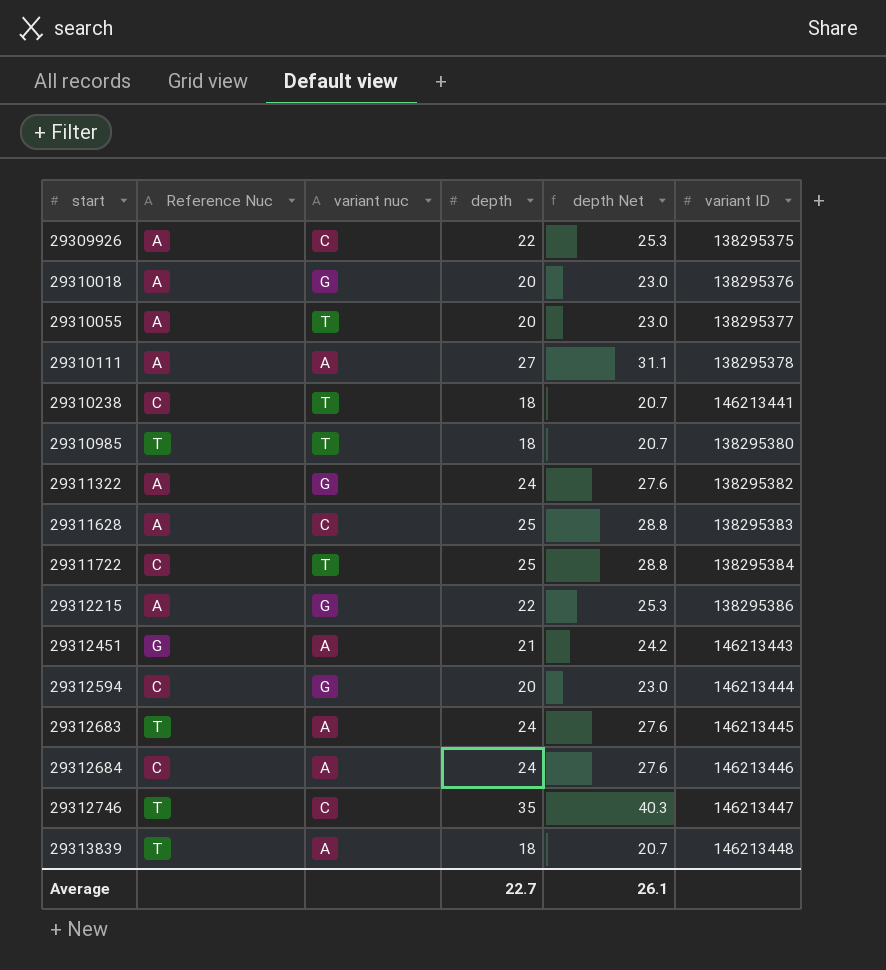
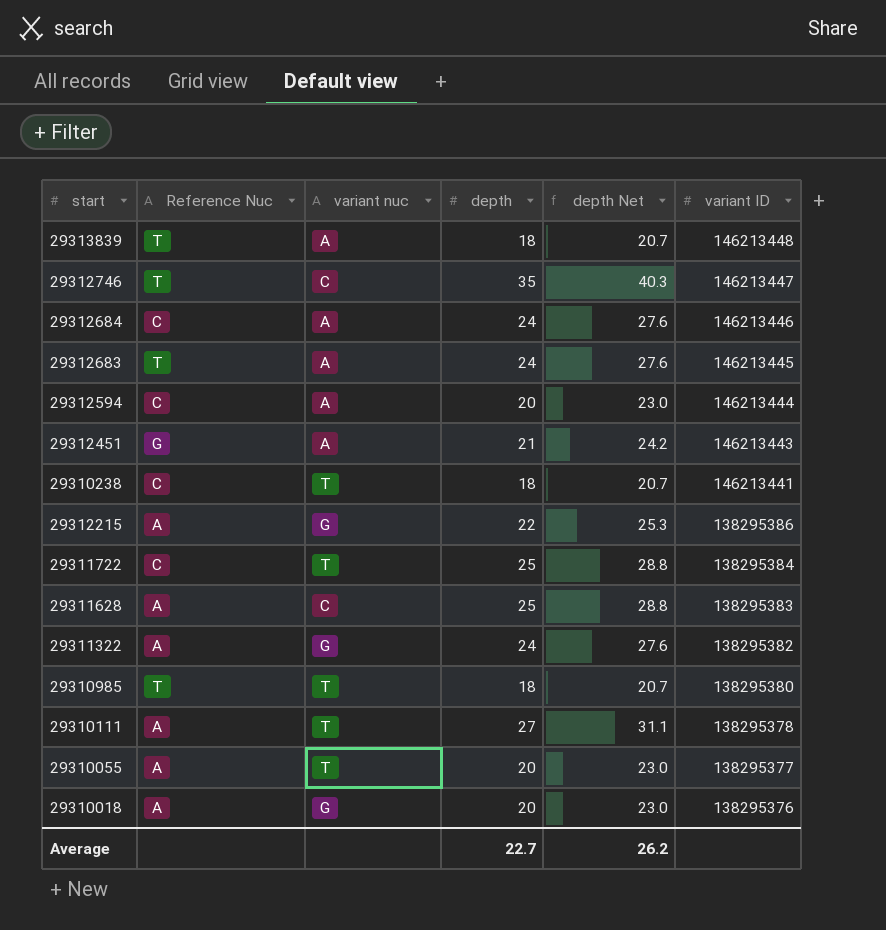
row order: start ascending -> variant ID descending
row 29309926: A | C | 22 | 25.3 | 138295375 -> none
29312594 | variant nuc: G -> A
29310111 | variant nuc: A -> T
Average | depth Net: 26.1 -> 26.2

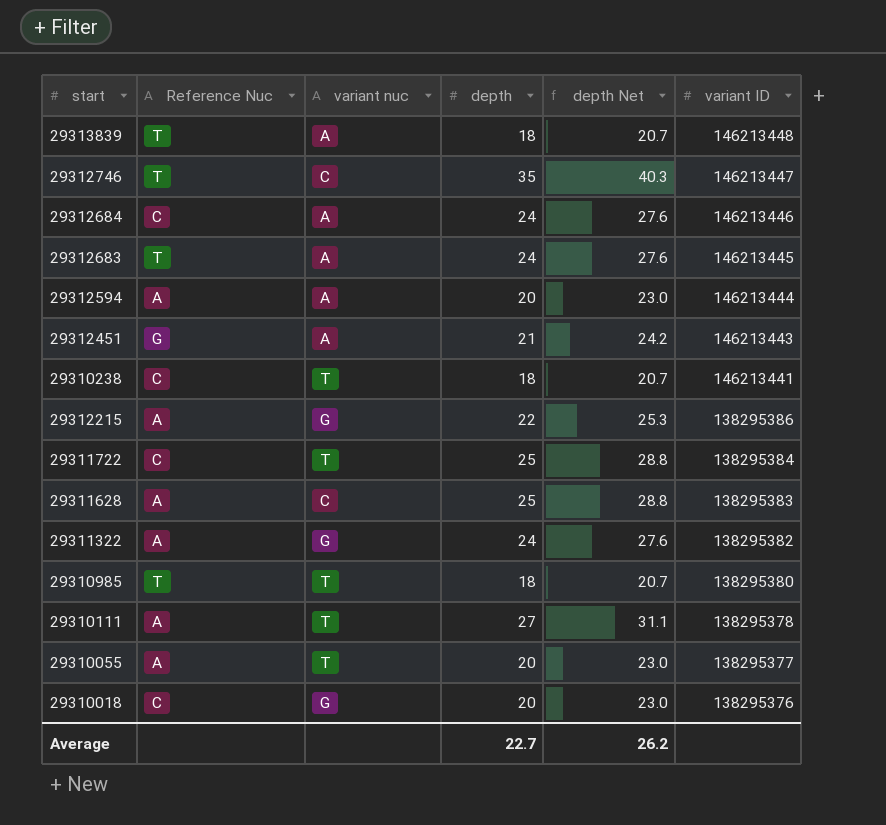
29312594 | Reference Nuc: C -> A
29310018 | Reference Nuc: A -> C

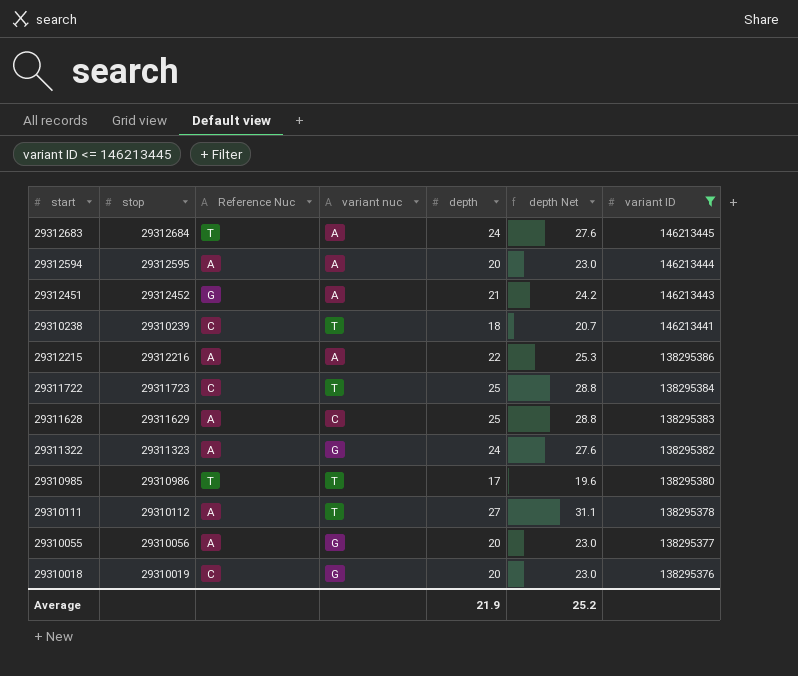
filter: none -> variant ID <= 146213445
column stop | position: none -> 2
29312215 | variant nuc: G -> A
29310985 | depth: 18 -> 17
29310985 | depth Net: 20.7 -> 19.6
29310055 | variant nuc: T -> G
Average | depth: 22.7 -> 21.9
Average | depth Net: 26.2 -> 25.2

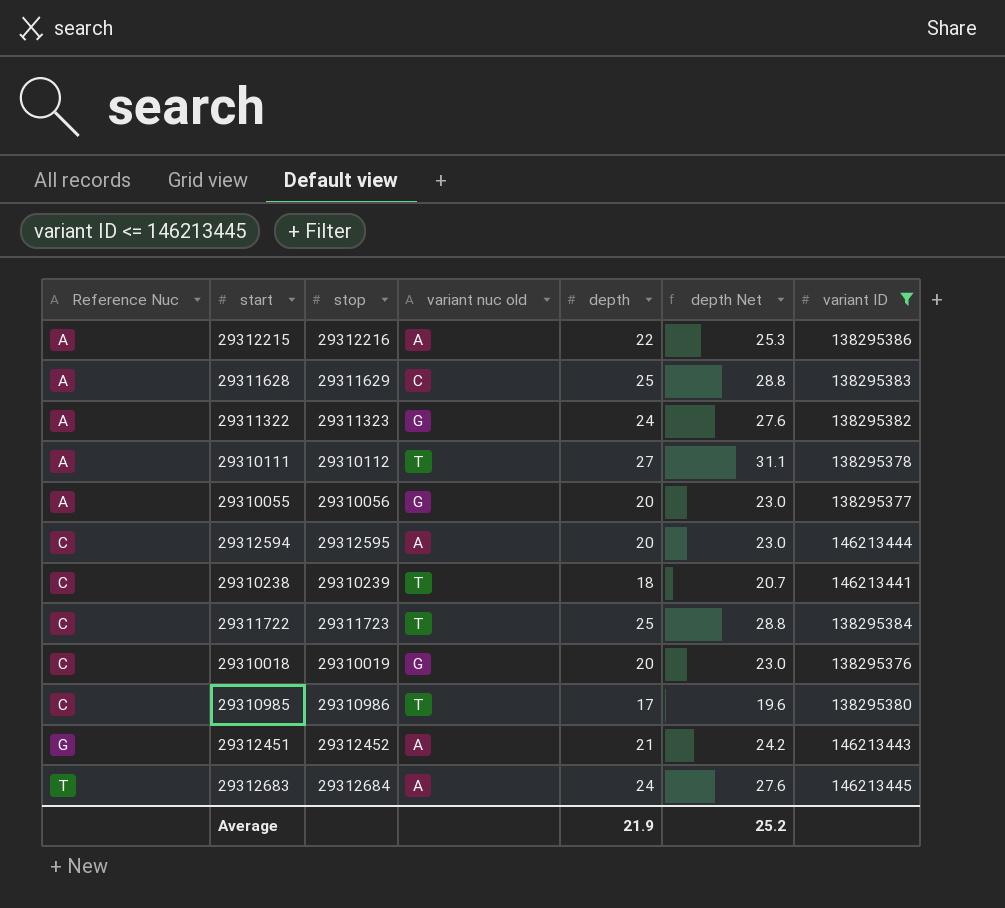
row order: variant ID descending -> Reference Nuc ascending
column Reference Nuc | position: 3 -> 1
column name: variant nuc -> variant nuc old
29312594 | Reference Nuc: A -> C
29310985 | Reference Nuc: T -> C

